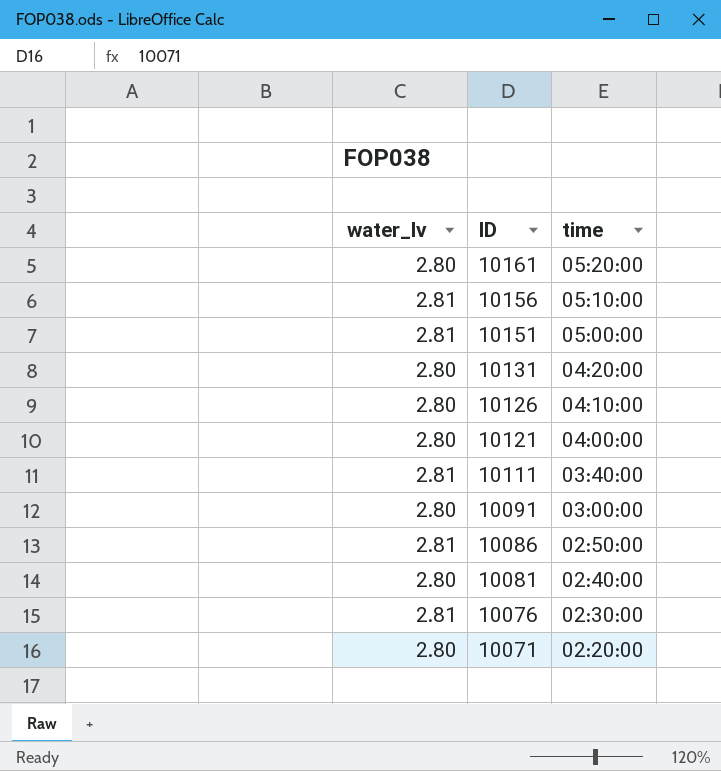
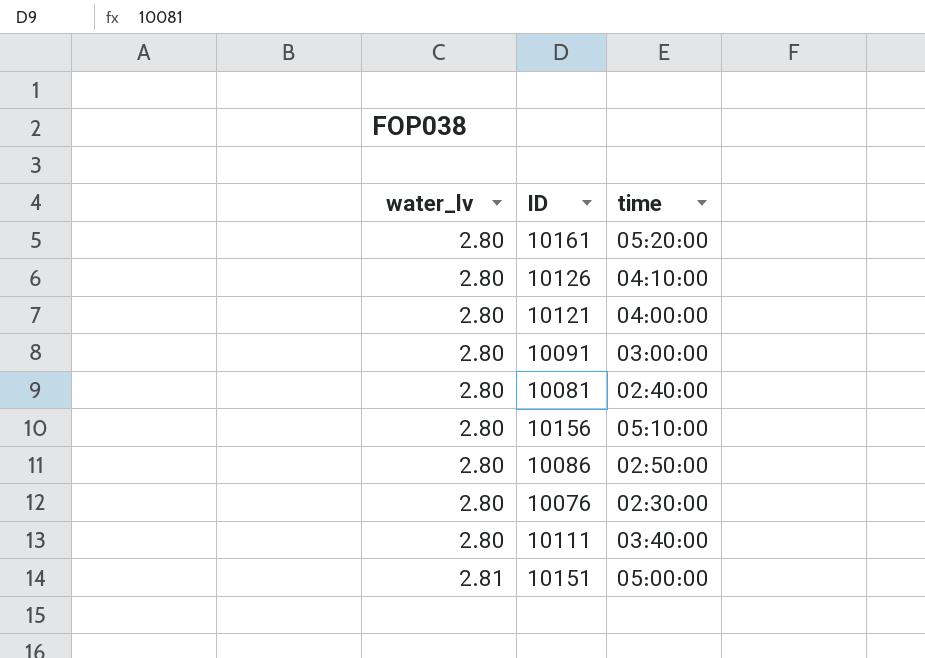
row order: ID descending -> water_lv ascending
row 10131: 2.80 | 04:20:00 -> none
row 10071: 2.80 | 02:20:00 -> none
10156 | water_lv: 2.81 -> 2.80
10086 | water_lv: 2.81 -> 2.80
10076 | water_lv: 2.81 -> 2.80
10111 | water_lv: 2.81 -> 2.80

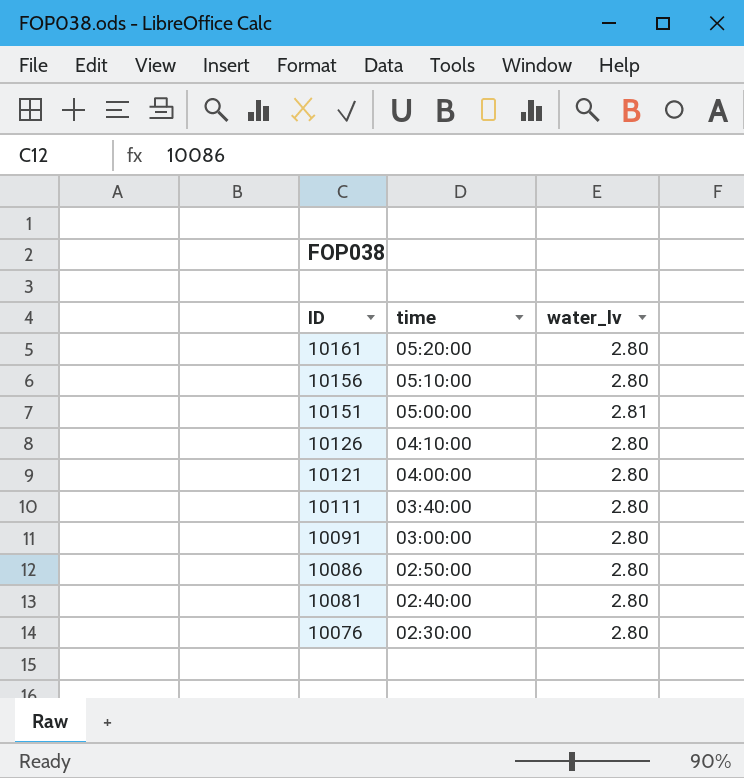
row order: water_lv ascending -> ID descending
column water_lv | position: 1 -> 3

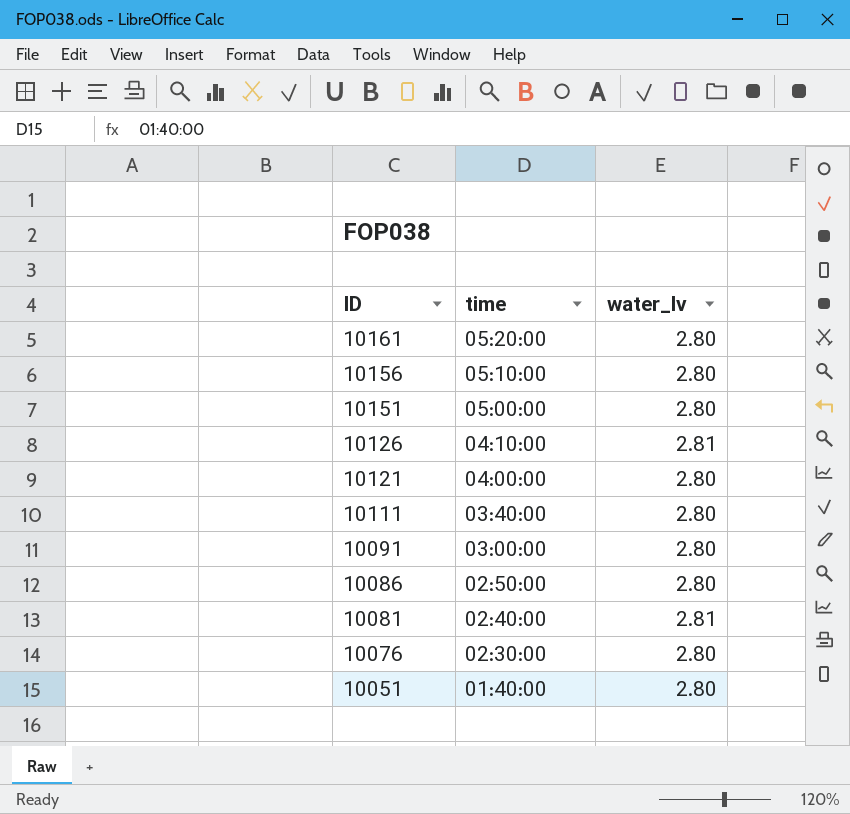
10151 | water_lv: 2.81 -> 2.80
10126 | water_lv: 2.80 -> 2.81
10081 | water_lv: 2.80 -> 2.81
row 10051: none -> 01:40:00 | 2.80

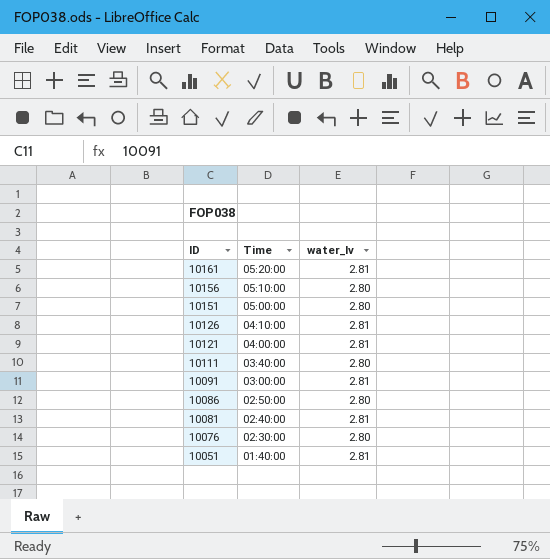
column name: time -> Time
10161 | water_lv: 2.80 -> 2.81
10121 | water_lv: 2.80 -> 2.81
10091 | water_lv: 2.80 -> 2.81
10051 | water_lv: 2.80 -> 2.81

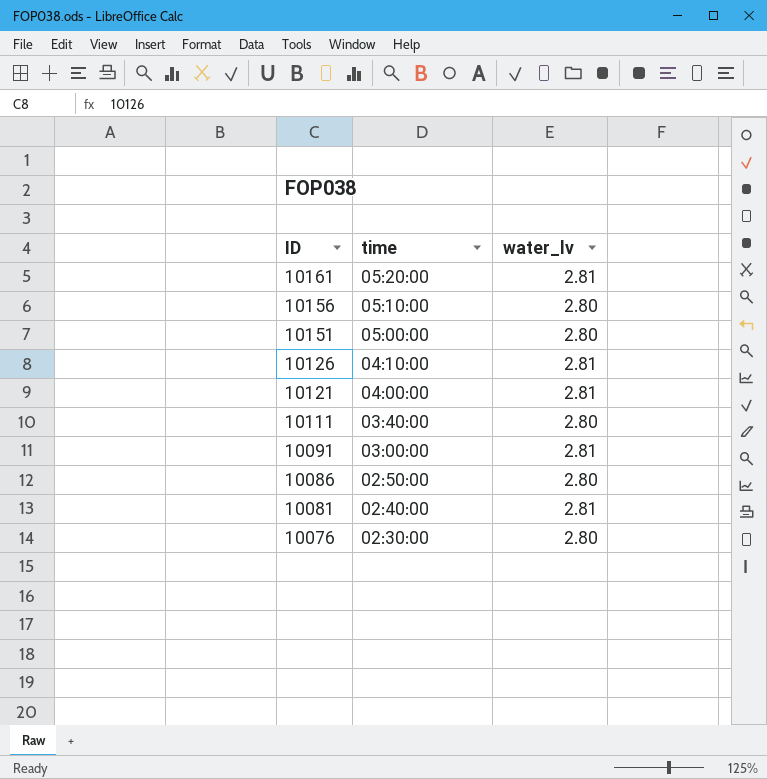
column name: Time -> time
row 10051: 01:40:00 | 2.81 -> none

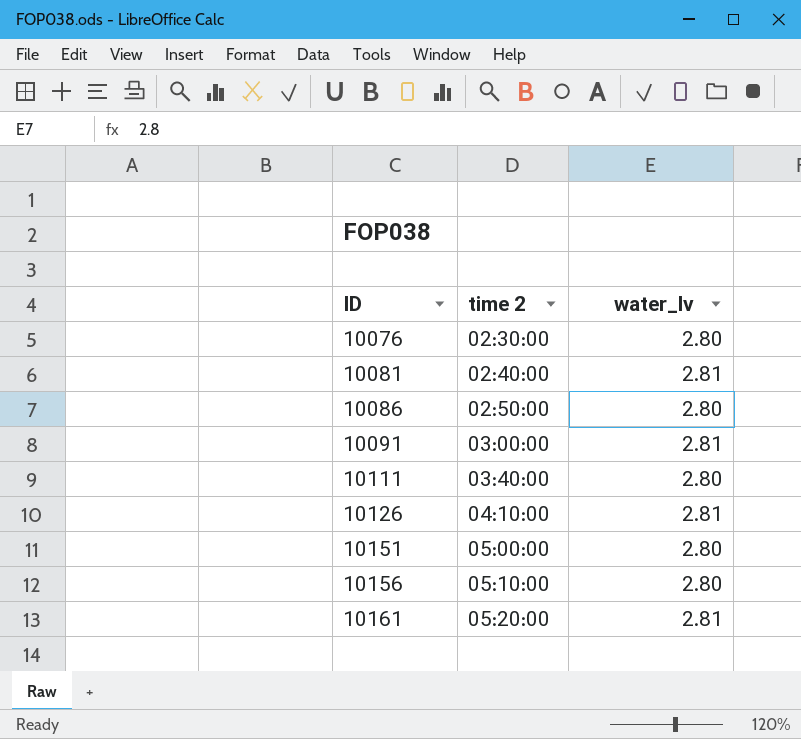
row order: ID descending -> ID ascending
column name: time -> time 2
row 10121: 04:00:00 | 2.81 -> none

